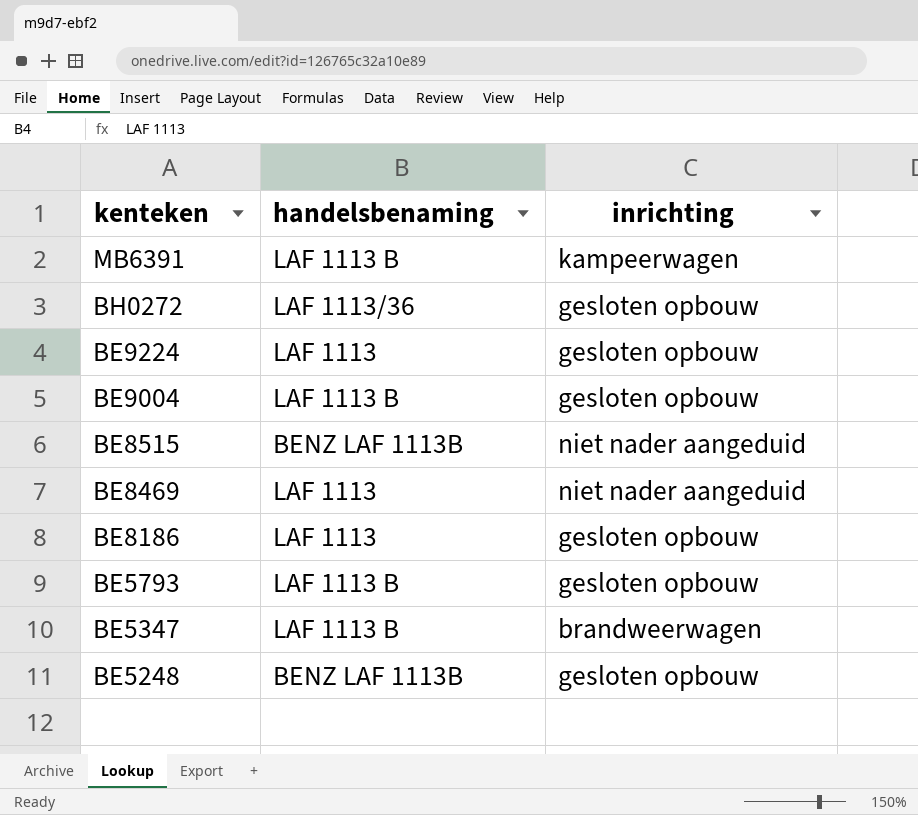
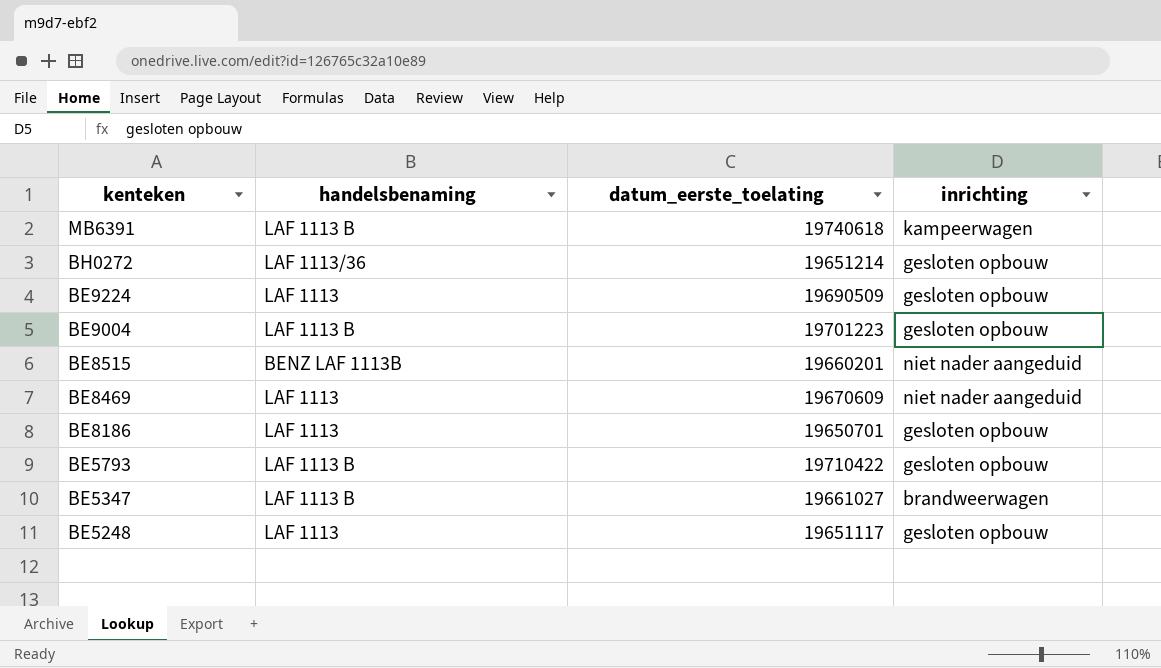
column datum_eerste_toelating | position: none -> 3
BE5248 | handelsbenaming: BENZ LAF 1113B -> LAF 1113

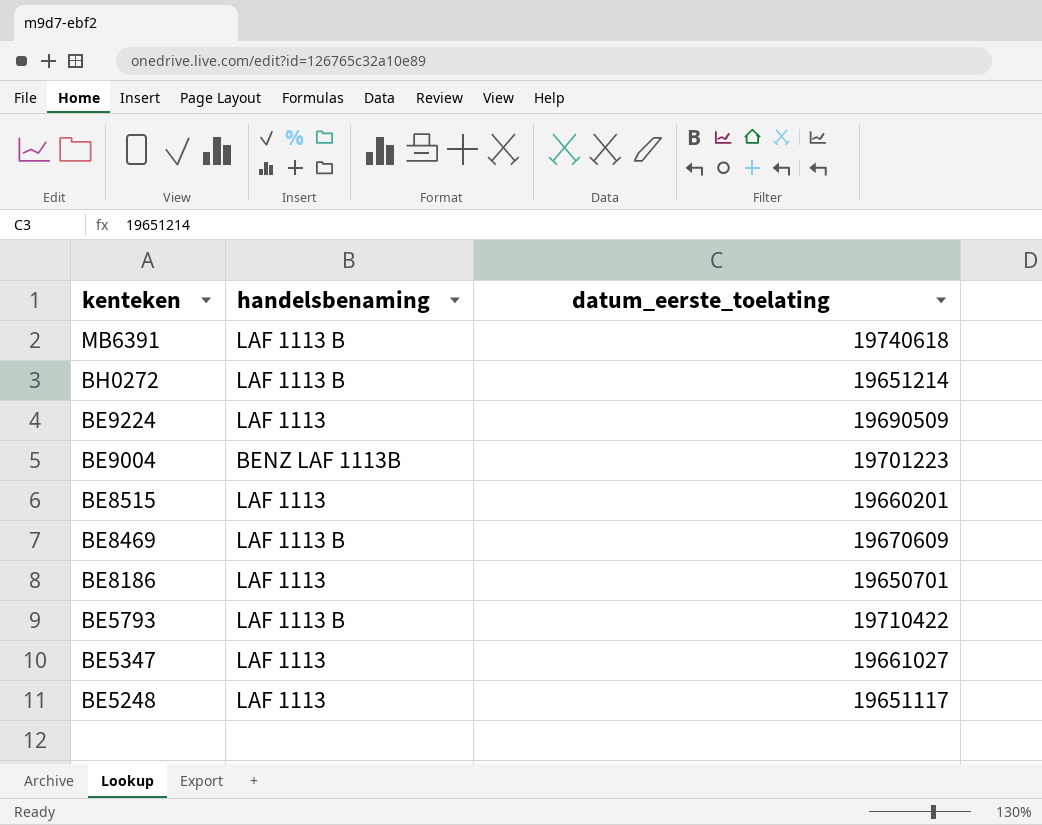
column inrichting | position: 4 -> none
BH0272 | handelsbenaming: LAF 1113/36 -> LAF 1113 B
BE9004 | handelsbenaming: LAF 1113 B -> BENZ LAF 1113B
BE8515 | handelsbenaming: BENZ LAF 1113B -> LAF 1113
BE8469 | handelsbenaming: LAF 1113 -> LAF 1113 B
BE5347 | handelsbenaming: LAF 1113 B -> LAF 1113

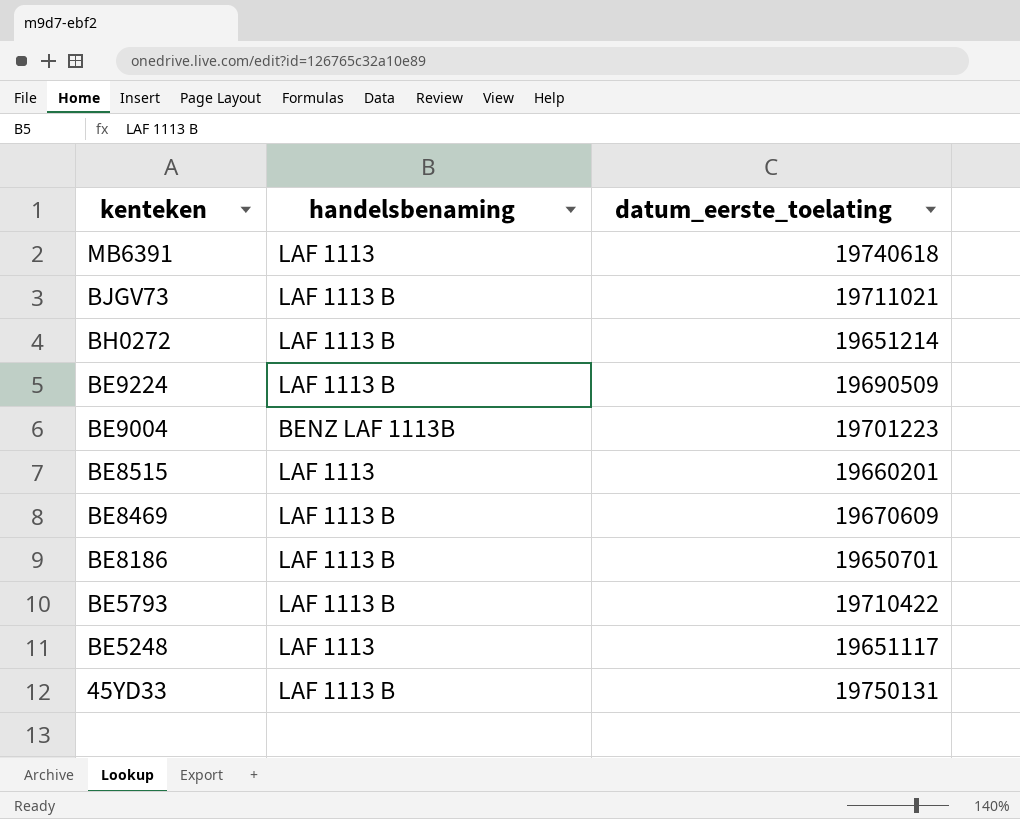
row BE5347: LAF 1113 | 19661027 -> none
MB6391 | handelsbenaming: LAF 1113 B -> LAF 1113
row BJGV73: none -> LAF 1113 B | 19711021
BE9224 | handelsbenaming: LAF 1113 -> LAF 1113 B
BE8186 | handelsbenaming: LAF 1113 -> LAF 1113 B
row 45YD33: none -> LAF 1113 B | 19750131

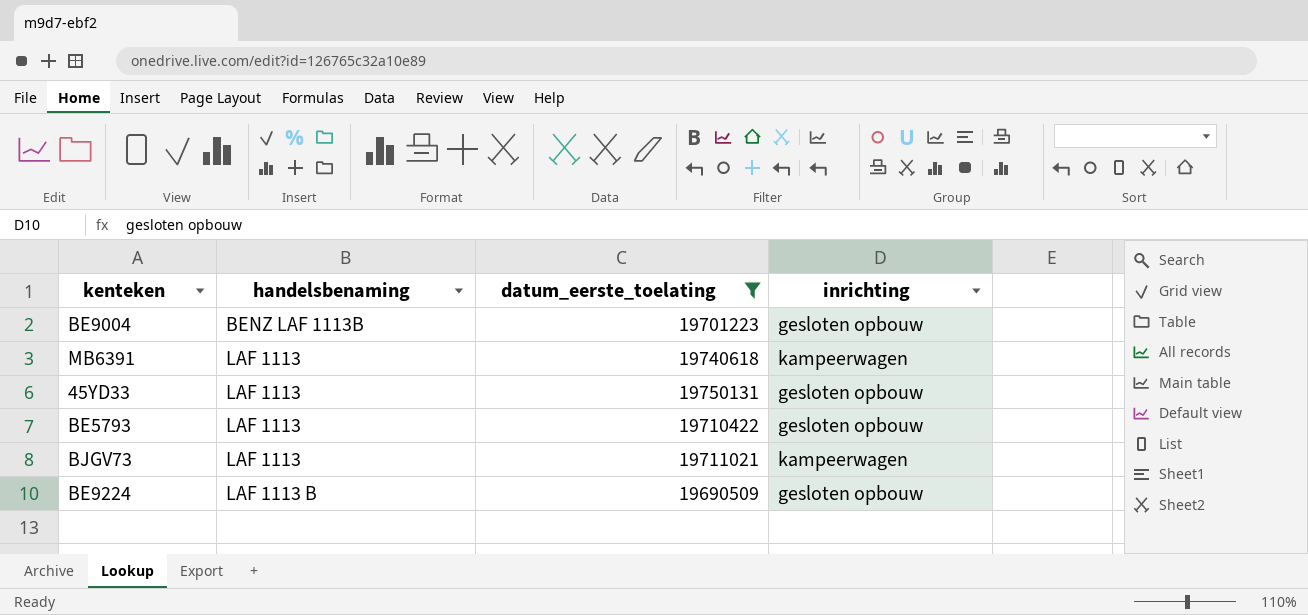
filter: none -> datum_eerste_toelating >= 19690509
row order: kenteken descending -> handelsbenaming ascending
column inrichting | position: none -> 4
45YD33 | handelsbenaming: LAF 1113 B -> LAF 1113
BE5793 | handelsbenaming: LAF 1113 B -> LAF 1113
BJGV73 | handelsbenaming: LAF 1113 B -> LAF 1113

